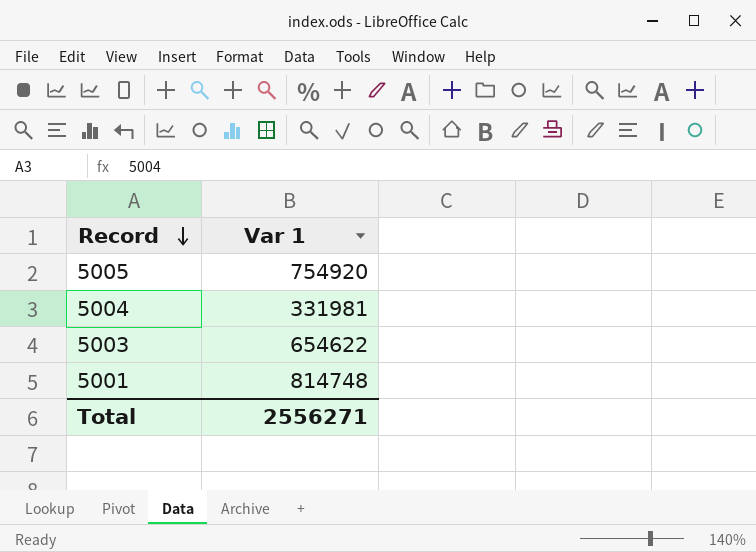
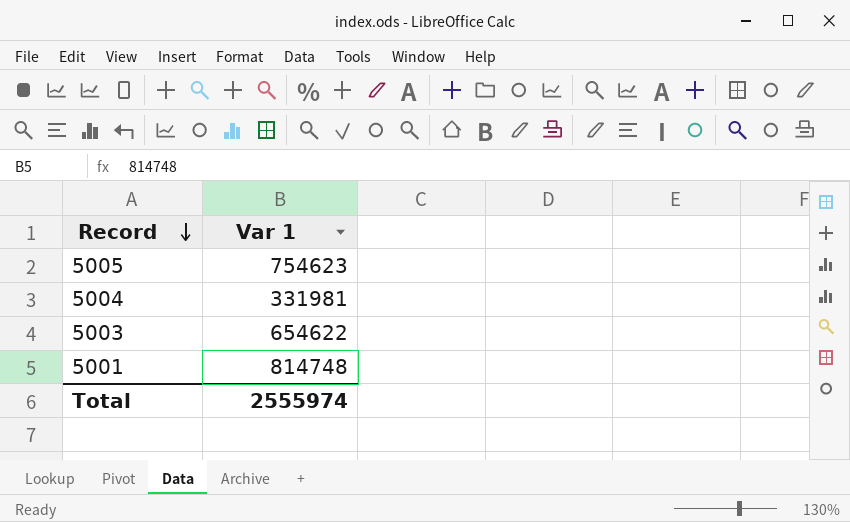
5005 | Var 1: 754920 -> 754623
Total | Var 1: 2556271 -> 2555974

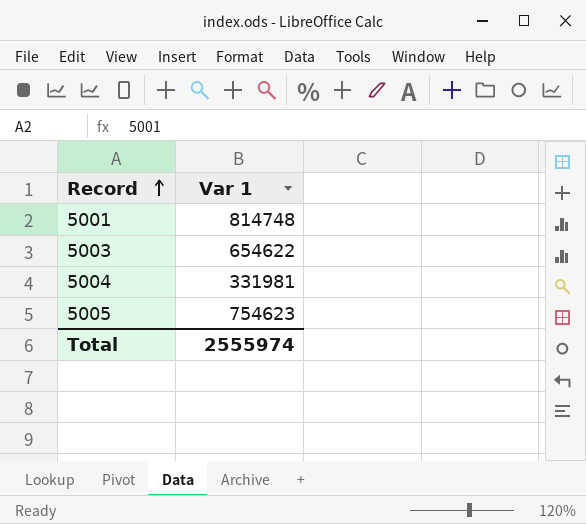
row order: Record descending -> Record ascending

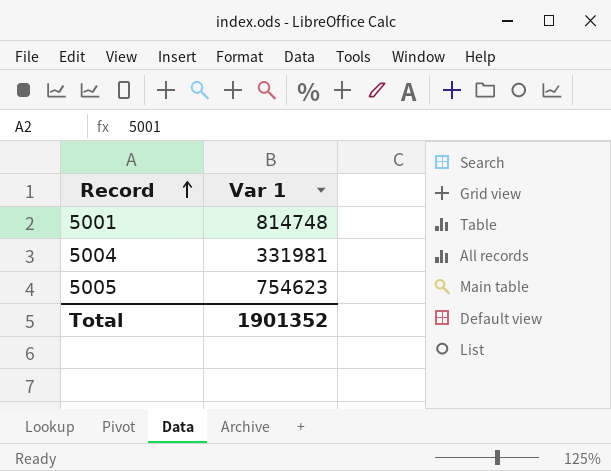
row 5003: 654622 -> none
Total | Var 1: 2555974 -> 1901352

